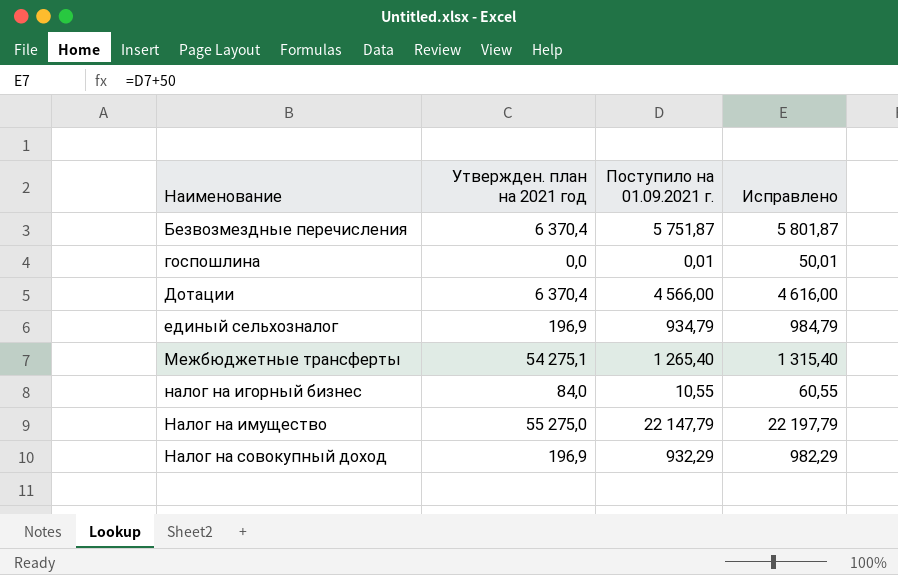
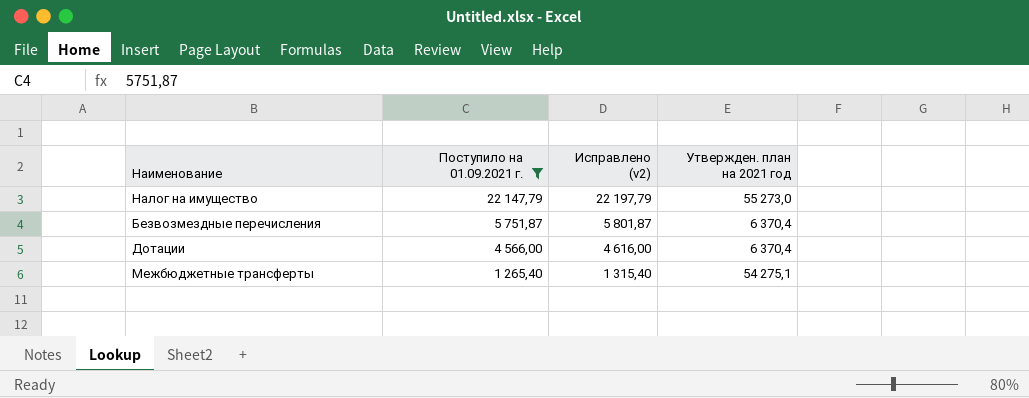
filter: none -> Поступило на 01.09.2021 г. >= 1 265,40
row order: Наименование ascending -> Поступило на 01.09.2021 г. descending
column name: Исправлено -> Исправлено (v2)
column Утвержден. план на 2021 год | position: 2 -> 4
Налог на имущество | Утвержден. план на 2021 год: 55 275,0 -> 55 273,0

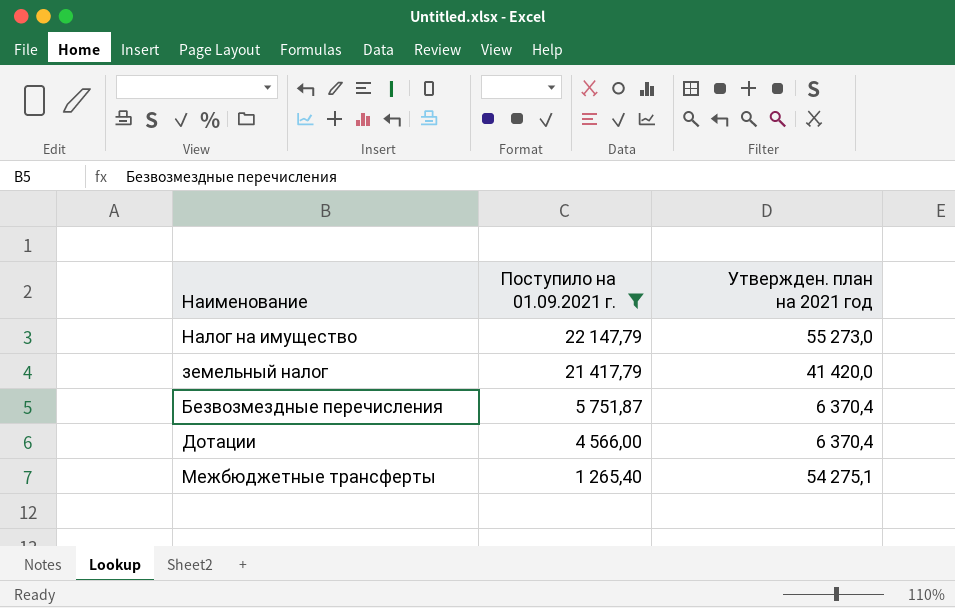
column Исправлено (v2) | formula: [Поступило на 01.09.2021 г.] + 50 -> none
row земельный налог: none -> 21 417,79 | 41 420,0

